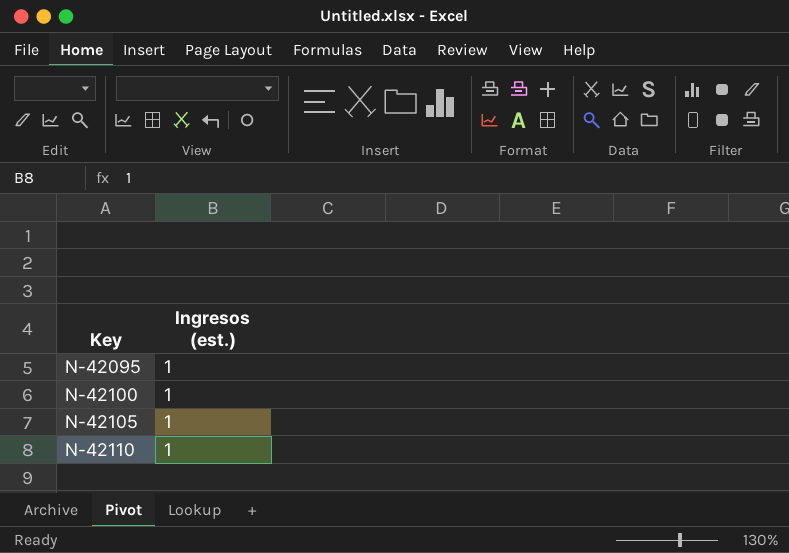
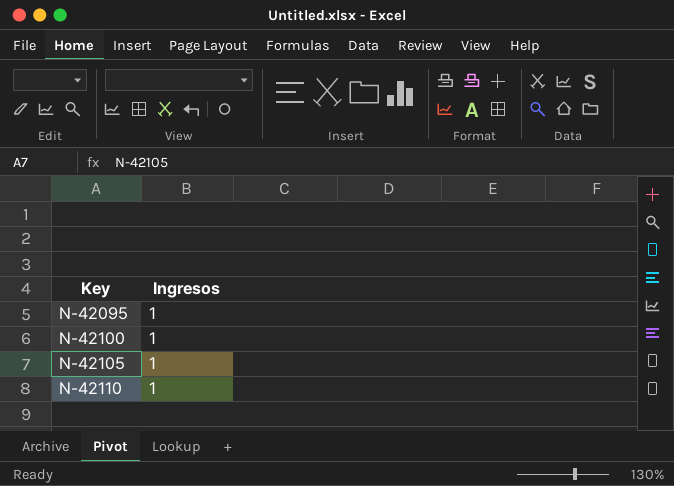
column name: Ingresos (est.) -> Ingresos

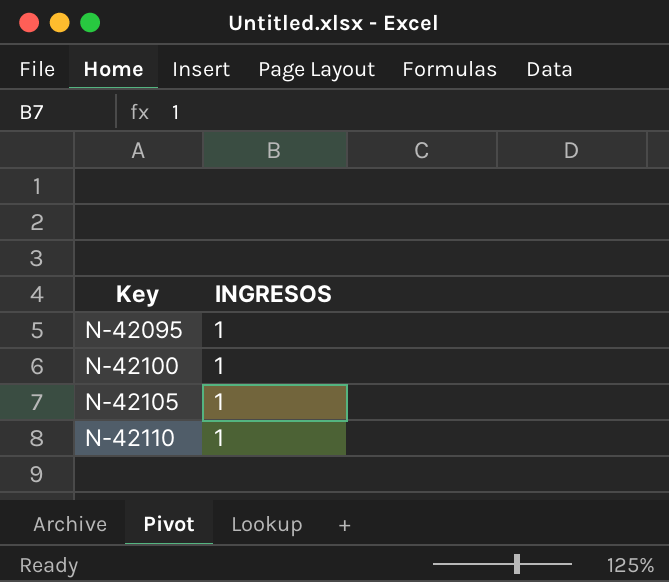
column name: Ingresos -> INGRESOS

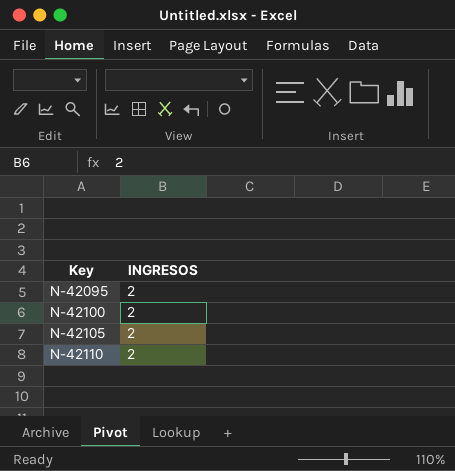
N-42095 | INGRESOS: 1 -> 2
N-42100 | INGRESOS: 1 -> 2
N-42105 | INGRESOS: 1 -> 2
N-42110 | INGRESOS: 1 -> 2

